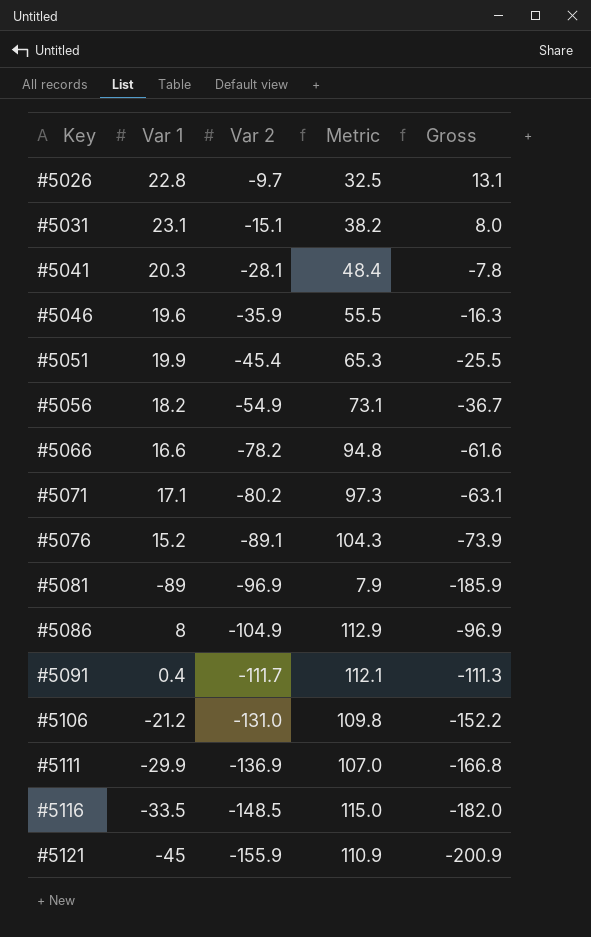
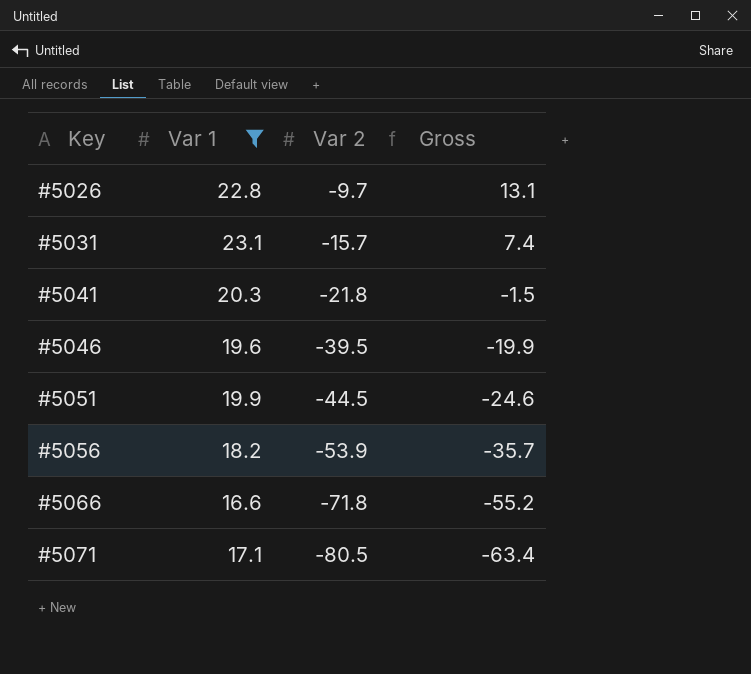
filter: none -> Var 1 >= 16.6
column Metric | formula: [Var 1] - [Var 2] -> none
#5031 | Var 2: -15.1 -> -15.7
#5031 | Gross: 8.0 -> 7.4
#5041 | Var 2: -28.1 -> -21.8
#5041 | Gross: -7.8 -> -1.5
#5046 | Var 2: -35.9 -> -39.5
#5046 | Gross: -16.3 -> -19.9
#5051 | Var 2: -45.4 -> -44.5
#5051 | Gross: -25.5 -> -24.6
#5056 | Var 2: -54.9 -> -53.9
#5056 | Gross: -36.7 -> -35.7
#5066 | Var 2: -78.2 -> -71.8
#5066 | Gross: -61.6 -> -55.2
#5071 | Var 2: -80.2 -> -80.5
#5071 | Gross: -63.1 -> -63.4

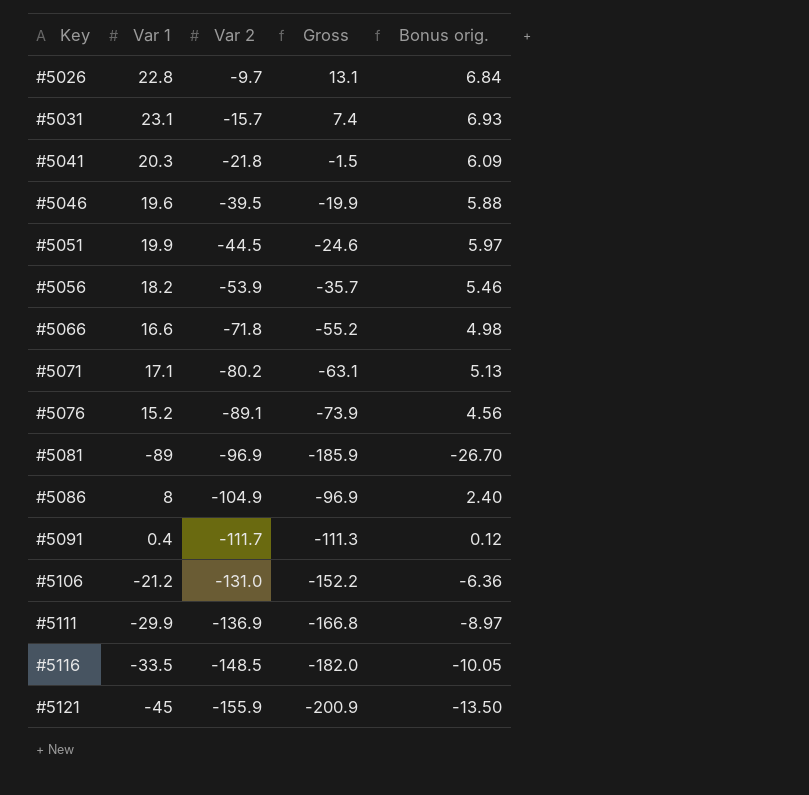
filter: Var 1 >= 16.6 -> none
column Bonus orig. | formula: none -> [Var 1] * 0.3
#5071 | Var 2: -80.5 -> -80.2
#5071 | Gross: -63.4 -> -63.1

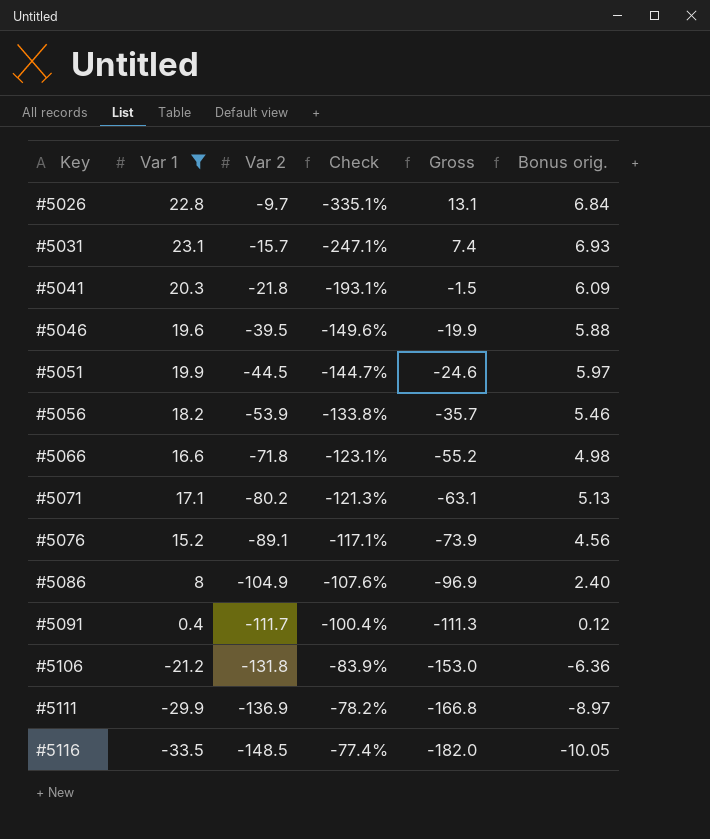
filter: none -> Var 1 >= -33.5
column Check | formula: none -> ([Var 1] - [Var 2]) / [Var 2]
#5106 | Var 2: -131.0 -> -131.8
#5106 | Gross: -152.2 -> -153.0

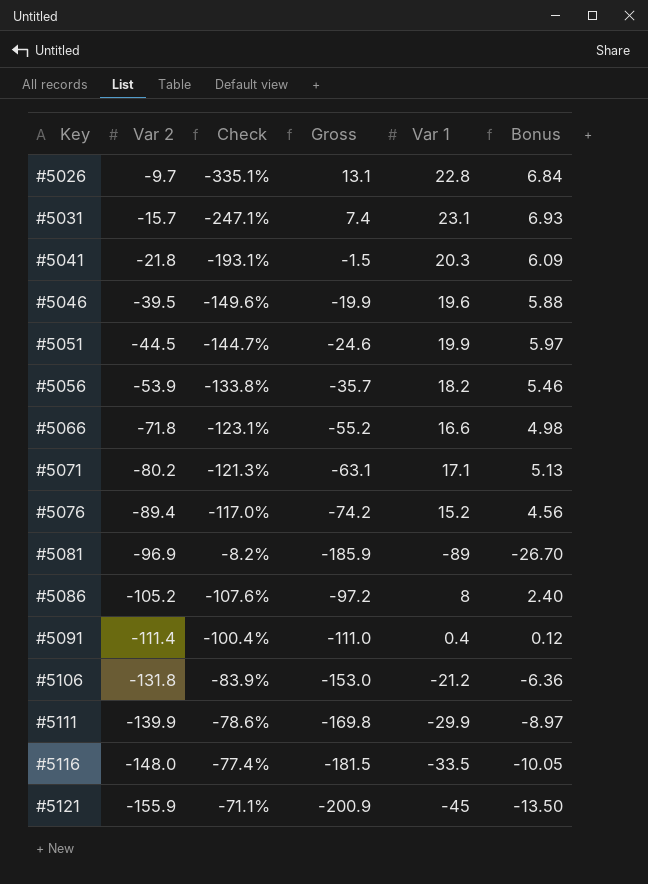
filter: Var 1 >= -33.5 -> none
column Var 1 | position: 2 -> 5
column name: Bonus orig. -> Bonus
#5076 | Var 2: -89.1 -> -89.4
#5076 | Check: -117.1% -> -117.0%
#5076 | Gross: -73.9 -> -74.2
#5086 | Var 2: -104.9 -> -105.2
#5086 | Gross: -96.9 -> -97.2
#5091 | Var 2: -111.7 -> -111.4
#5091 | Gross: -111.3 -> -111.0
#5111 | Var 2: -136.9 -> -139.9
#5111 | Check: -78.2% -> -78.6%
#5111 | Gross: -166.8 -> -169.8
#5116 | Var 2: -148.5 -> -148.0
#5116 | Gross: -182.0 -> -181.5

